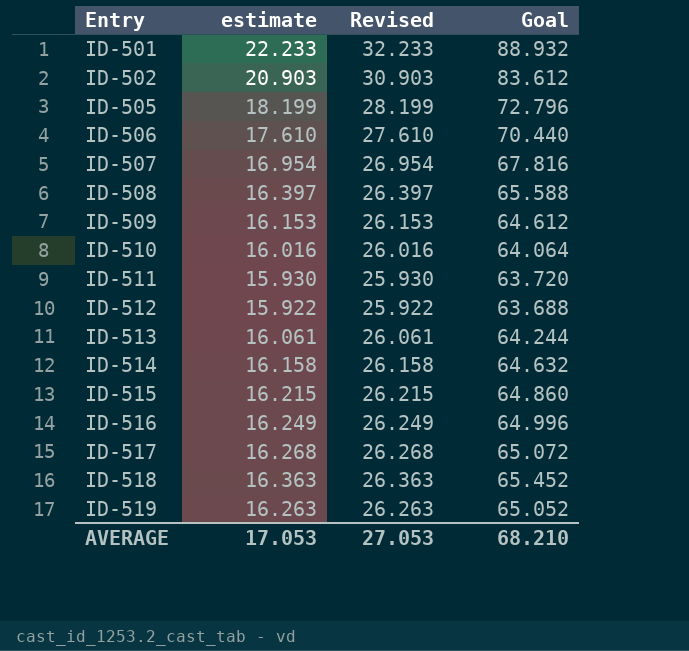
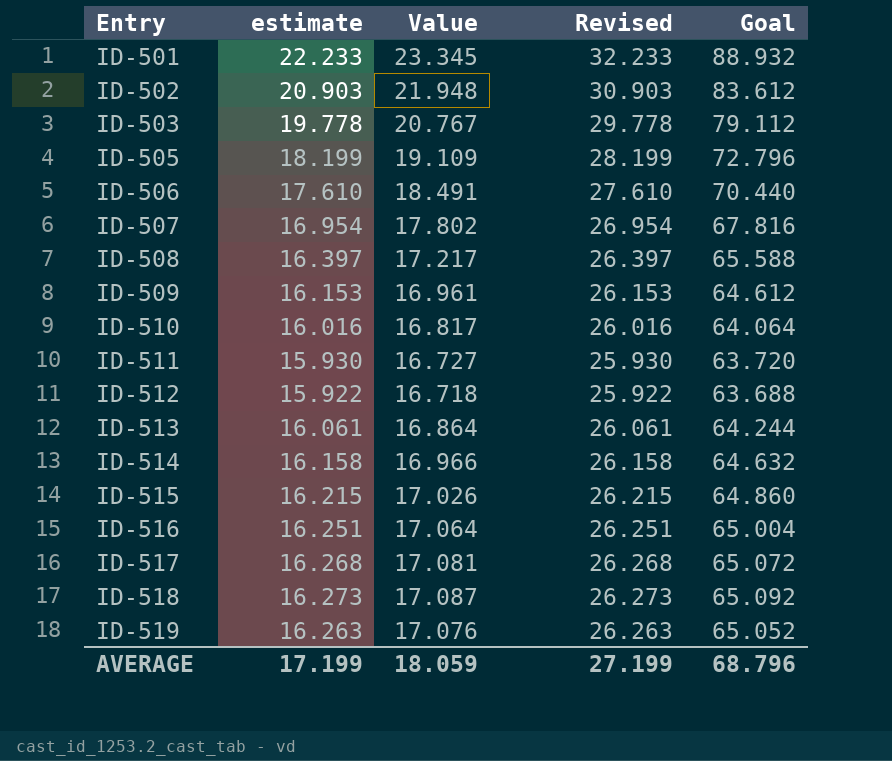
column Value | formula: none -> [estimate] * 1.05
row ID-503: none -> 19.778 | 20.767 | 29.778 | 79.112
ID-516 | estimate: 16.249 -> 16.251
ID-516 | Revised: 26.249 -> 26.251
ID-516 | Goal: 64.996 -> 65.004
ID-518 | estimate: 16.363 -> 16.273
ID-518 | Revised: 26.363 -> 26.273
ID-518 | Goal: 65.452 -> 65.092
AVERAGE | estimate: 17.053 -> 17.199
AVERAGE | Revised: 27.053 -> 27.199
AVERAGE | Goal: 68.210 -> 68.796

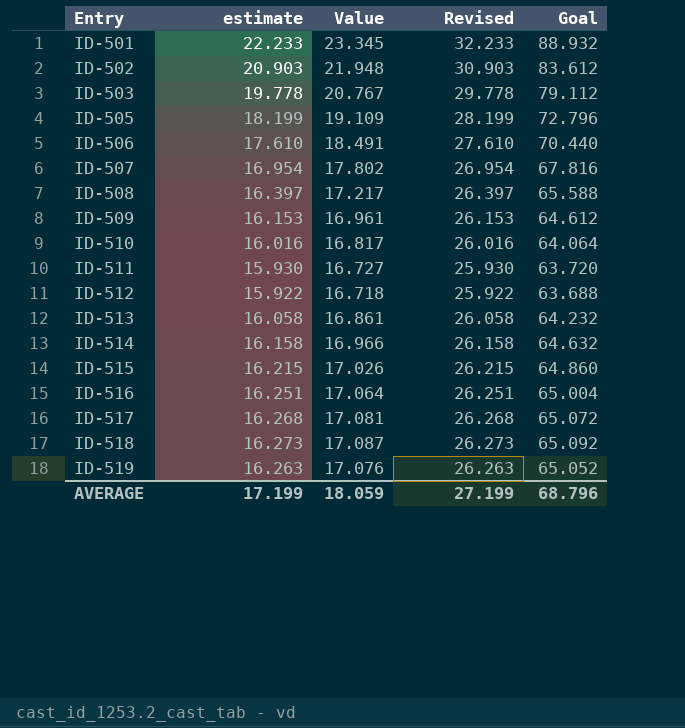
ID-513 | estimate: 16.061 -> 16.058
ID-513 | Value: 16.864 -> 16.861
ID-513 | Revised: 26.061 -> 26.058
ID-513 | Goal: 64.244 -> 64.232

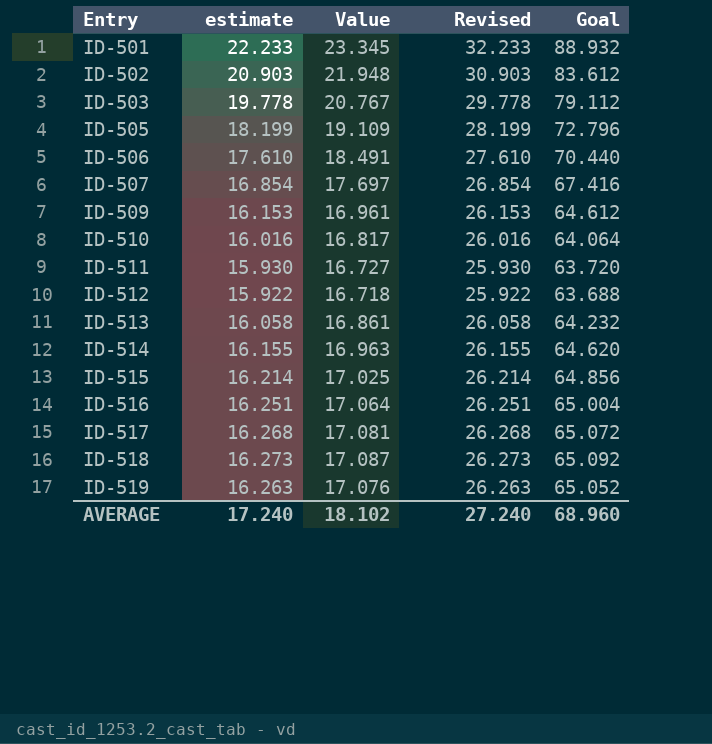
row ID-508: 16.397 | 17.217 | 26.397 | 65.588 -> none
ID-507 | estimate: 16.954 -> 16.854
ID-507 | Value: 17.802 -> 17.697
ID-507 | Revised: 26.954 -> 26.854
ID-507 | Goal: 67.816 -> 67.416
ID-514 | estimate: 16.158 -> 16.155
ID-514 | Value: 16.966 -> 16.963
ID-514 | Revised: 26.158 -> 26.155
ID-514 | Goal: 64.632 -> 64.620
ID-515 | estimate: 16.215 -> 16.214
ID-515 | Value: 17.026 -> 17.025
ID-515 | Revised: 26.215 -> 26.214
ID-515 | Goal: 64.860 -> 64.856
AVERAGE | estimate: 17.199 -> 17.240
AVERAGE | Value: 18.059 -> 18.102
AVERAGE | Revised: 27.199 -> 27.240
AVERAGE | Goal: 68.796 -> 68.960

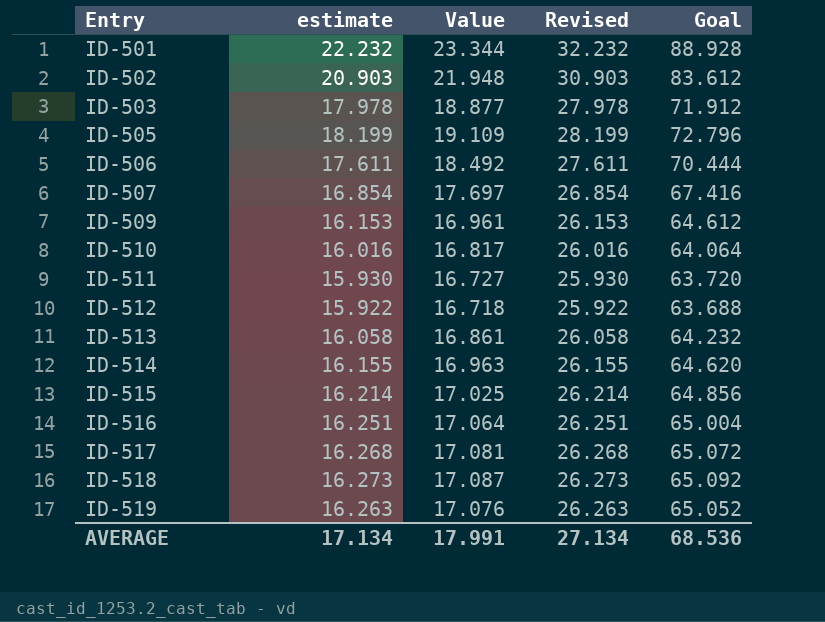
ID-501 | estimate: 22.233 -> 22.232
ID-501 | Value: 23.345 -> 23.344
ID-501 | Revised: 32.233 -> 32.232
ID-501 | Goal: 88.932 -> 88.928
ID-503 | estimate: 19.778 -> 17.978
ID-503 | Value: 20.767 -> 18.877
ID-503 | Revised: 29.778 -> 27.978
ID-503 | Goal: 79.112 -> 71.912
ID-506 | estimate: 17.610 -> 17.611
ID-506 | Value: 18.491 -> 18.492
ID-506 | Revised: 27.610 -> 27.611
ID-506 | Goal: 70.440 -> 70.444
AVERAGE | estimate: 17.240 -> 17.134
AVERAGE | Value: 18.102 -> 17.991
AVERAGE | Revised: 27.240 -> 27.134
AVERAGE | Goal: 68.960 -> 68.536

